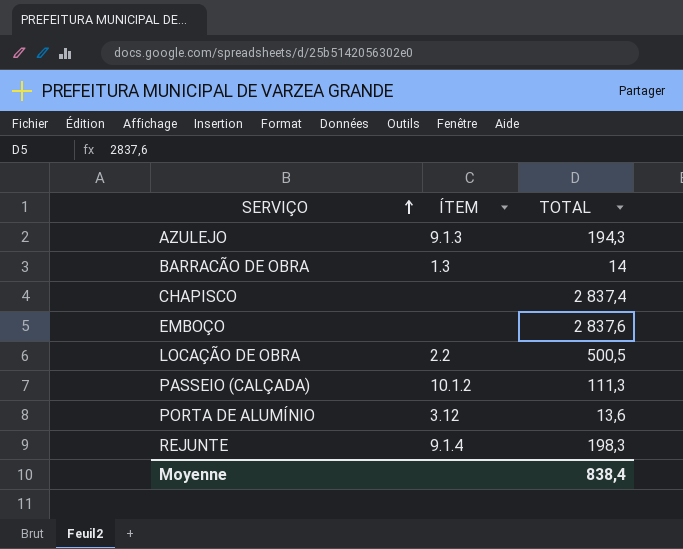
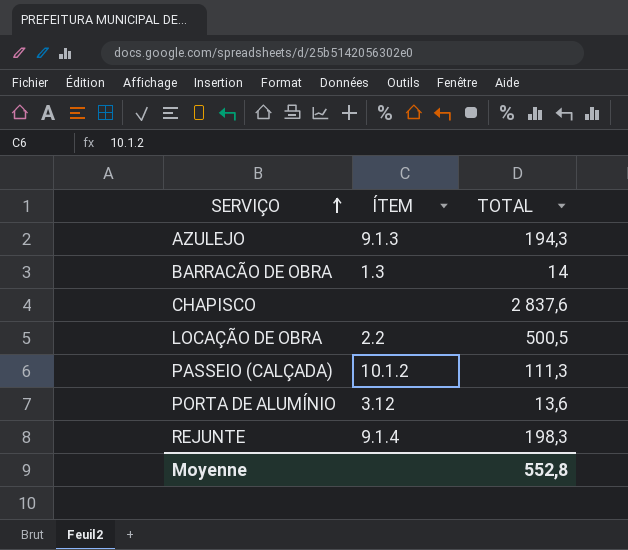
row EMBOÇO: none | 2 837,6 -> none
CHAPISCO | TOTAL: 2 837,4 -> 2 837,6
Moyenne | TOTAL: 838,4 -> 552,8

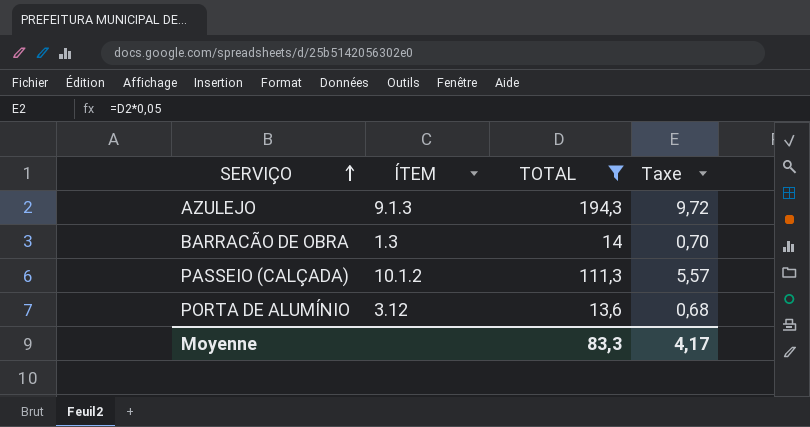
filter: none -> TOTAL <= 194,3
column Taxe | formula: none -> [TOTAL] * 0,05
Moyenne | TOTAL: 552,8 -> 83,3

